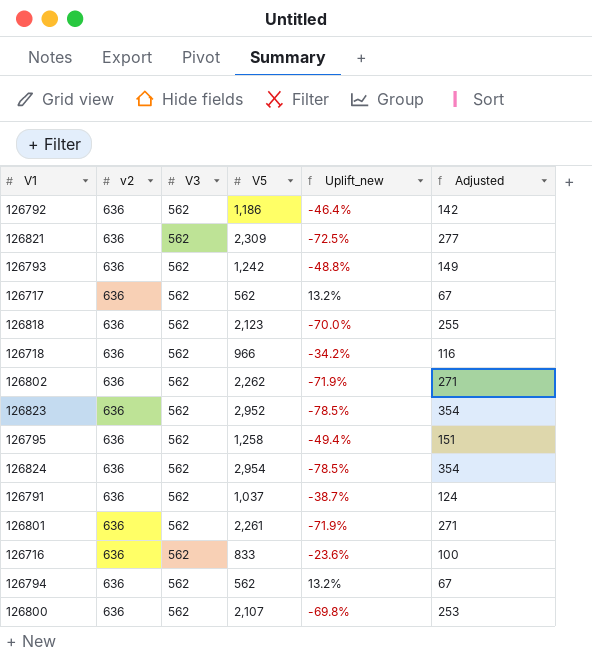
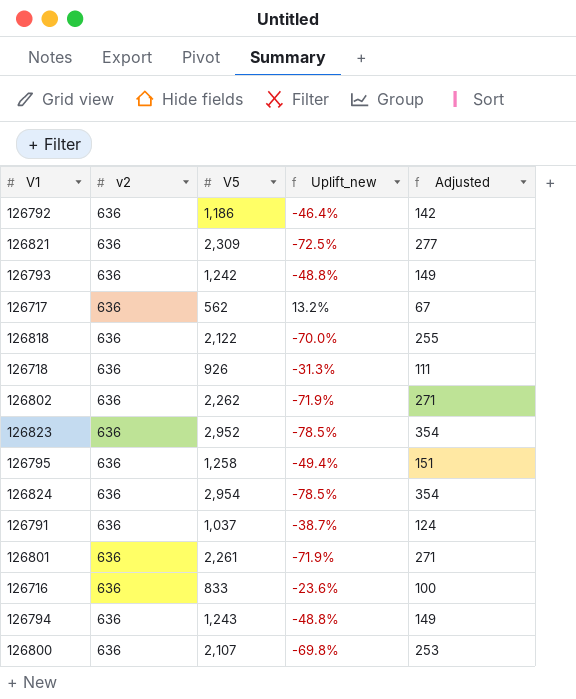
column V3 | position: 3 -> none
126818 | V5: 2,123 -> 2,122
126718 | V5: 966 -> 926
126718 | Uplift_new: -34.2% -> -31.3%
126718 | Adjusted: 116 -> 111
126794 | V5: 562 -> 1,243
126794 | Uplift_new: 13.2% -> -48.8%
126794 | Adjusted: 67 -> 149

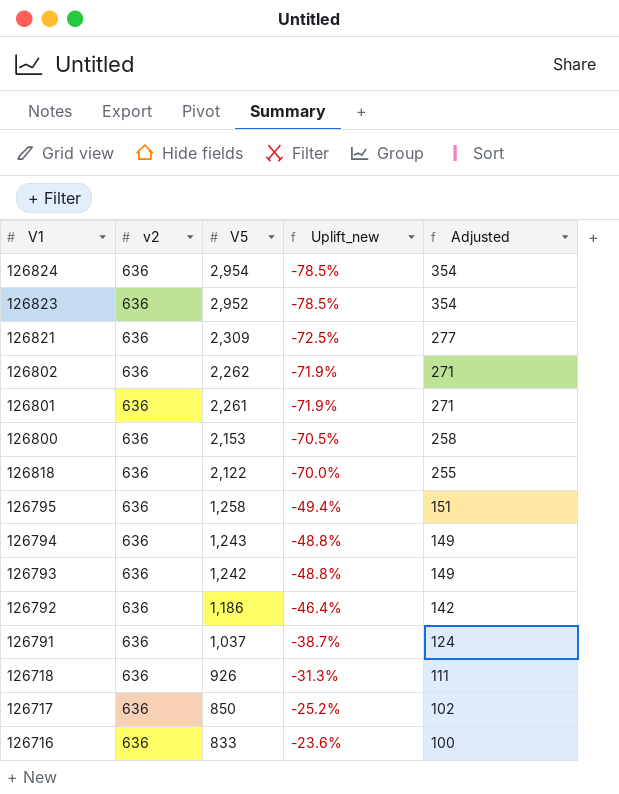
row order: none -> V5 descending
126800 | V5: 2,107 -> 2,153
126800 | Uplift_new: -69.8% -> -70.5%
126800 | Adjusted: 253 -> 258
126717 | V5: 562 -> 850
126717 | Uplift_new: 13.2% -> -25.2%
126717 | Adjusted: 67 -> 102

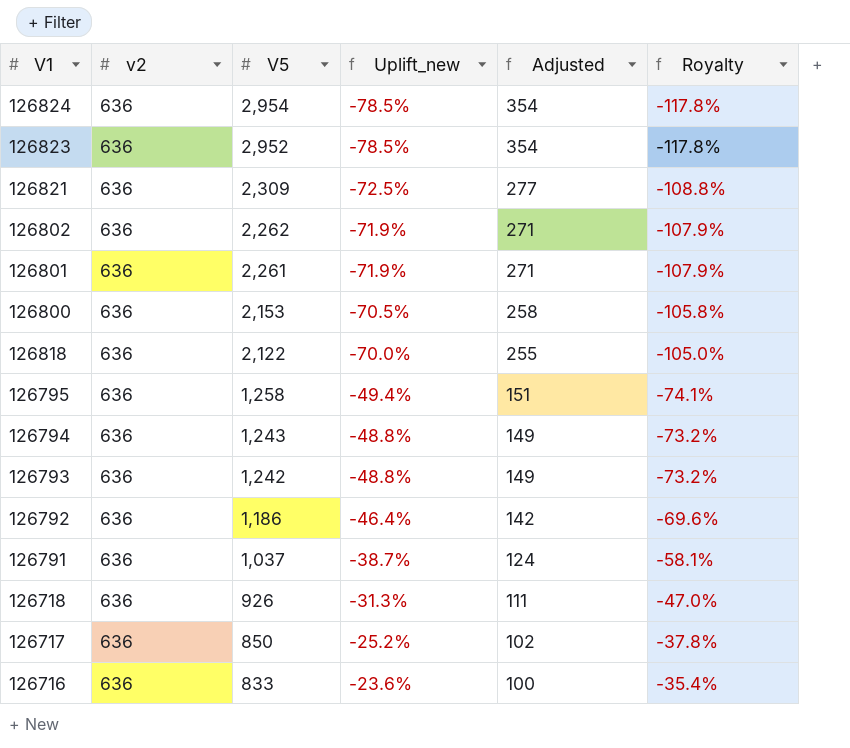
column Royalty | formula: none -> [Uplift_new] * 1.5

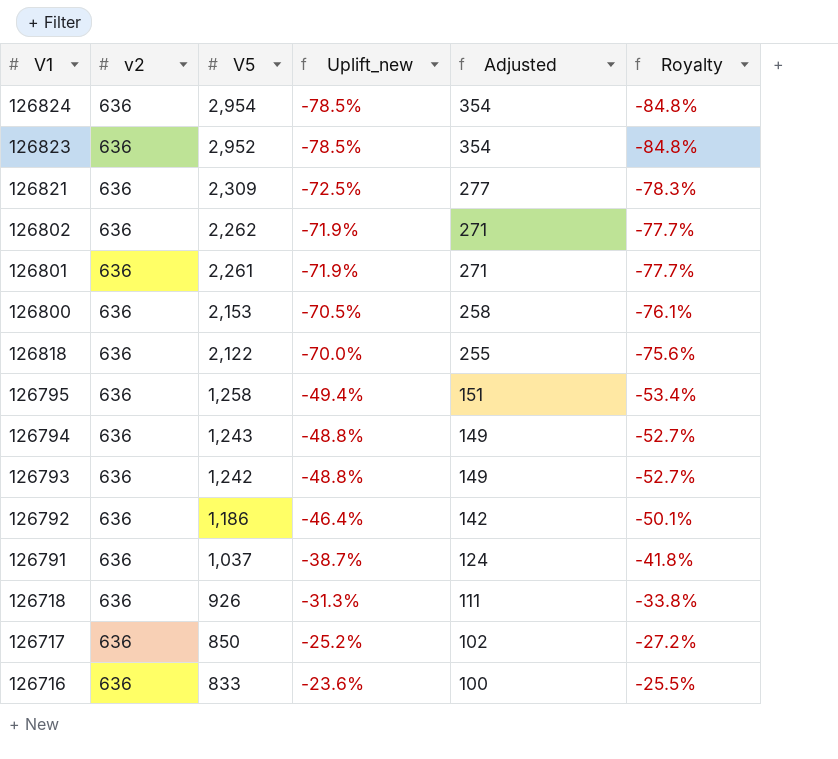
column Royalty | formula: [Uplift_new] * 1.5 -> [Uplift_new] * 1.08

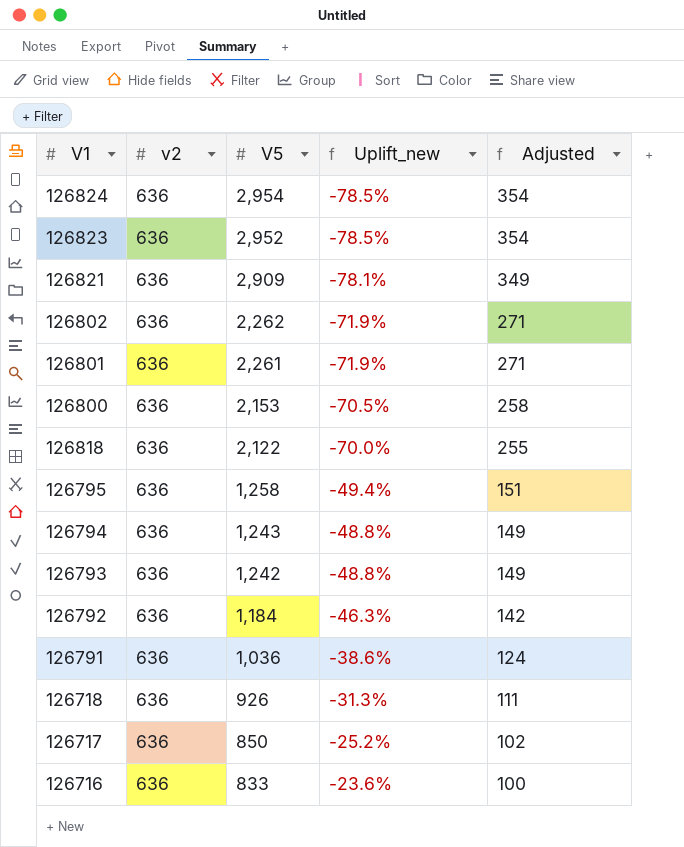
column Royalty | formula: [Uplift_new] * 1.08 -> none
126821 | V5: 2,309 -> 2,909
126821 | Uplift_new: -72.5% -> -78.1%
126821 | Adjusted: 277 -> 349
126792 | V5: 1,186 -> 1,184
126792 | Uplift_new: -46.4% -> -46.3%
126791 | V5: 1,037 -> 1,036
126791 | Uplift_new: -38.7% -> -38.6%

